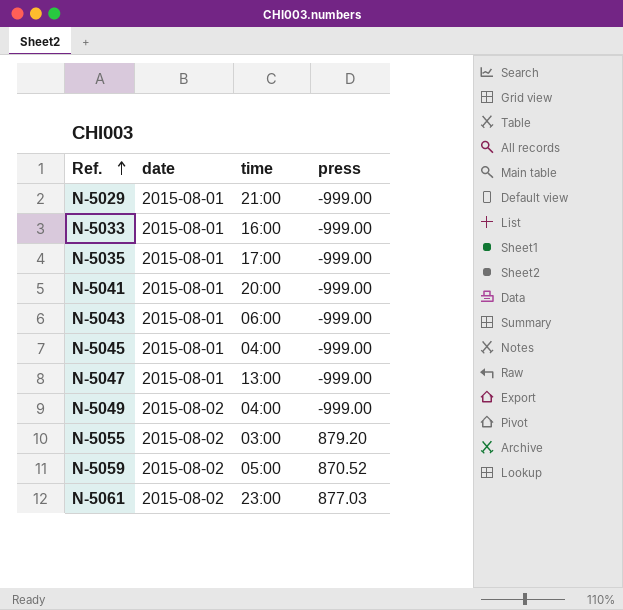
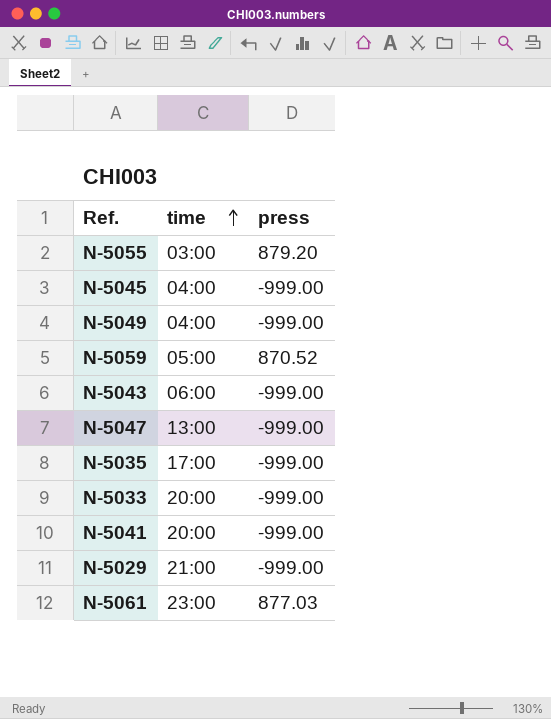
row order: Ref. ascending -> time ascending
column date | position: 2 -> none
N-5033 | time: 16:00 -> 20:00

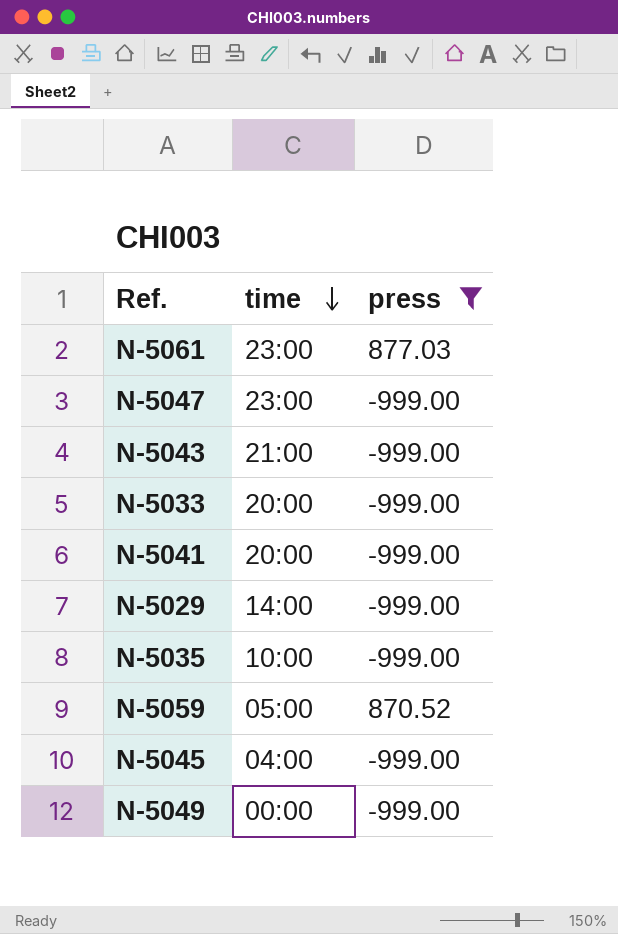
filter: none -> press != 879.20
row order: time ascending -> time descending
N-5047 | time: 13:00 -> 23:00
N-5043 | time: 06:00 -> 21:00
N-5029 | time: 21:00 -> 14:00
N-5035 | time: 17:00 -> 10:00
N-5049 | time: 04:00 -> 00:00

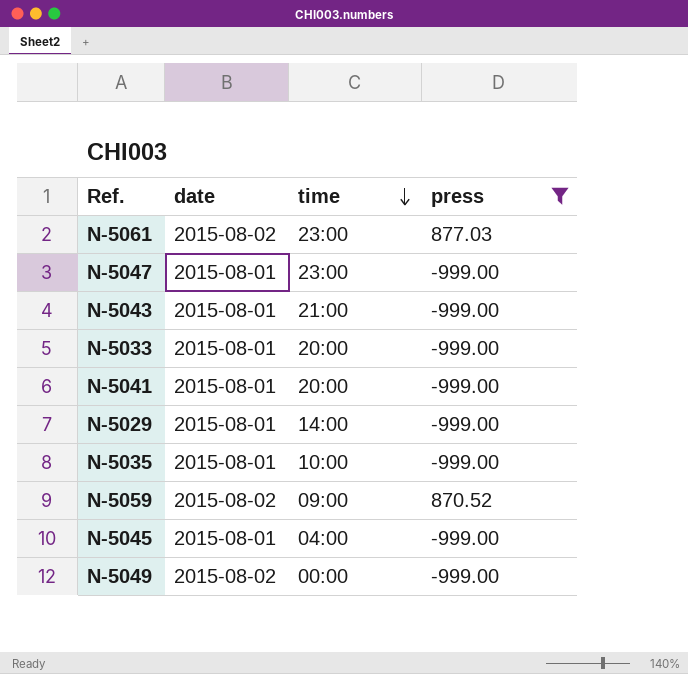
column date | position: none -> 2
N-5059 | time: 05:00 -> 09:00

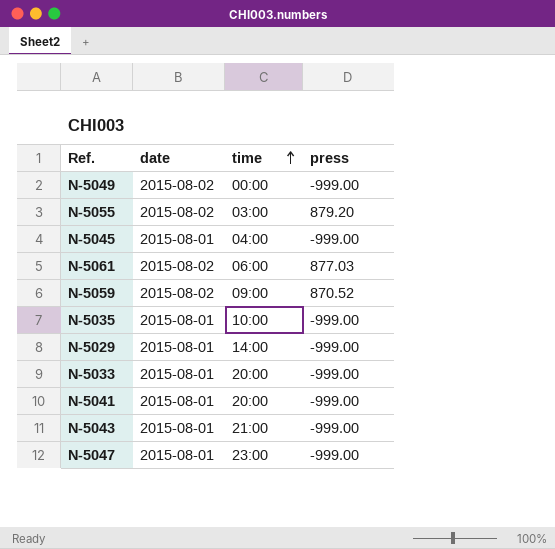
filter: press != 879.20 -> none
row order: time descending -> time ascending
N-5061 | time: 23:00 -> 06:00

